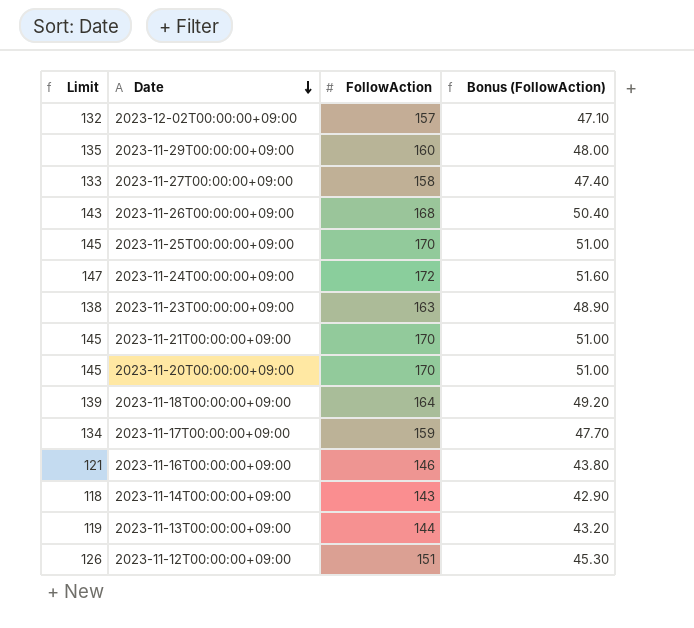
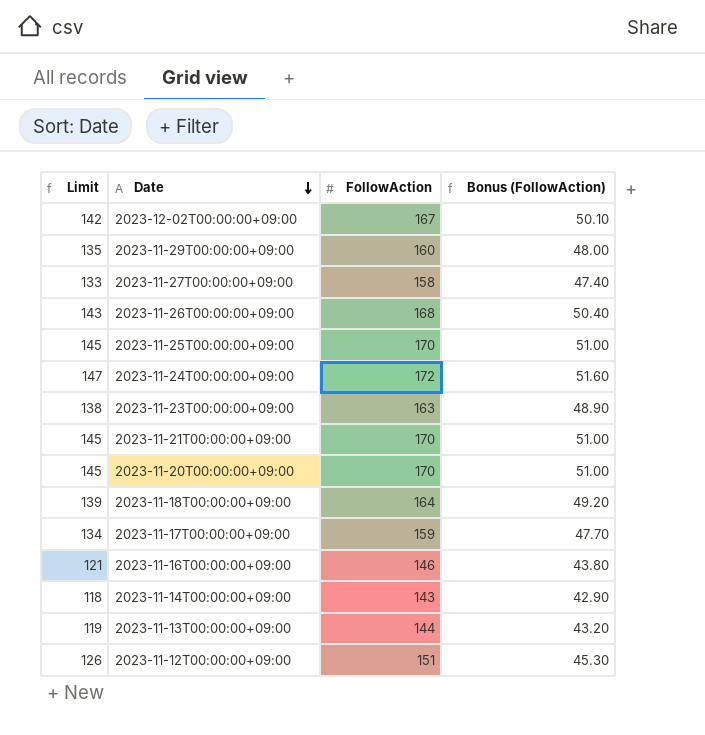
2023-12-02T00:00:00+09:00 | Limit: 132 -> 142
2023-12-02T00:00:00+09:00 | FollowAction: 157 -> 167
2023-12-02T00:00:00+09:00 | Bonus (FollowAction): 47.10 -> 50.10

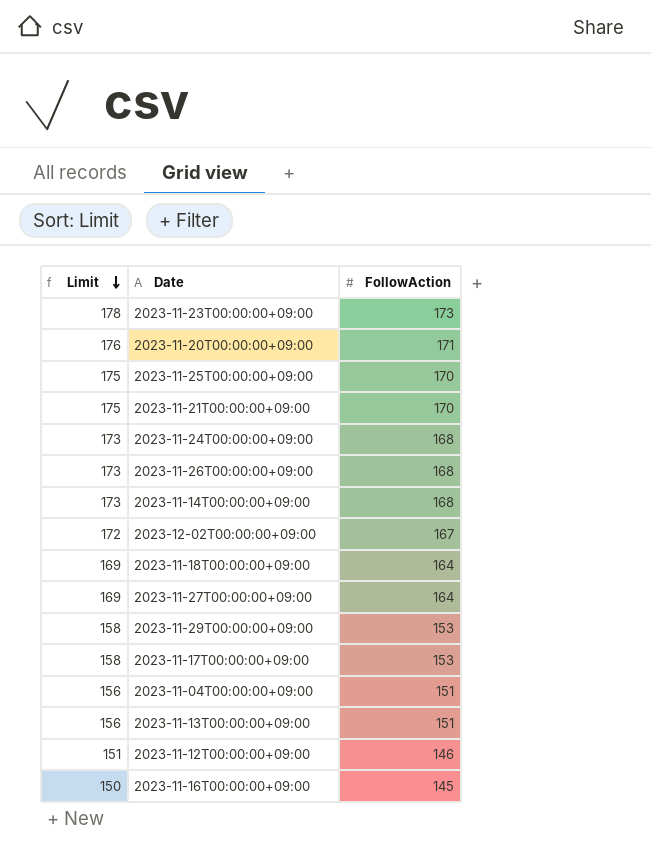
row order: Date descending -> Limit descending
column Bonus (FollowAction) | formula: [FollowAction] * 0.3 -> none
column Limit | formula: [FollowAction] - 25 -> [FollowAction] + 5
2023-11-23T00:00:00+09:00 | FollowAction: 163 -> 173
2023-11-20T00:00:00+09:00 | FollowAction: 170 -> 171
2023-11-24T00:00:00+09:00 | FollowAction: 172 -> 168
2023-11-14T00:00:00+09:00 | FollowAction: 143 -> 168
2023-11-27T00:00:00+09:00 | FollowAction: 158 -> 164
2023-11-29T00:00:00+09:00 | FollowAction: 160 -> 153
2023-11-17T00:00:00+09:00 | FollowAction: 159 -> 153
row 2023-11-04T00:00:00+09:00: none -> 156 | 151
2023-11-13T00:00:00+09:00 | FollowAction: 144 -> 151
2023-11-12T00:00:00+09:00 | FollowAction: 151 -> 146
2023-11-16T00:00:00+09:00 | FollowAction: 146 -> 145

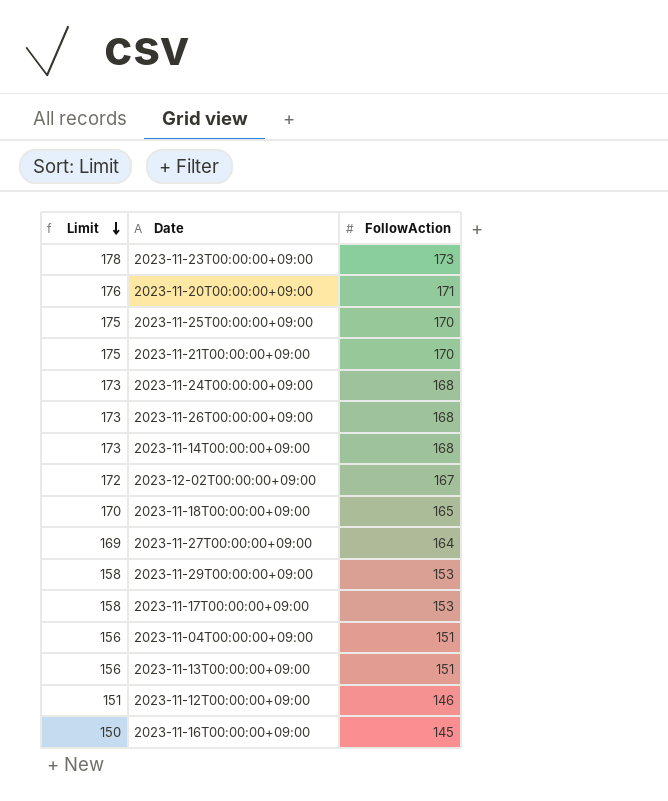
2023-11-18T00:00:00+09:00 | Limit: 169 -> 170
2023-11-18T00:00:00+09:00 | FollowAction: 164 -> 165

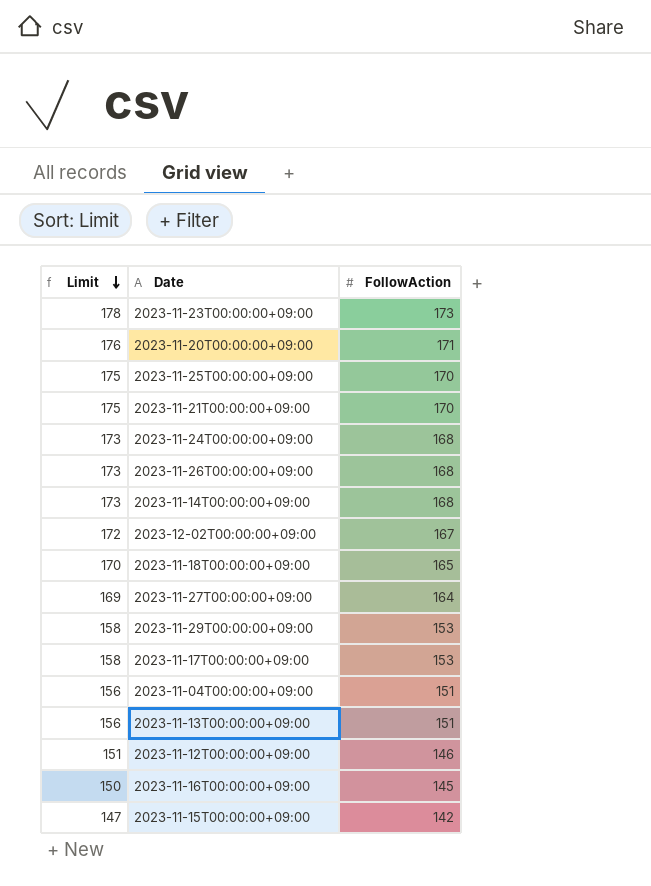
row 2023-11-15T00:00:00+09:00: none -> 147 | 142

